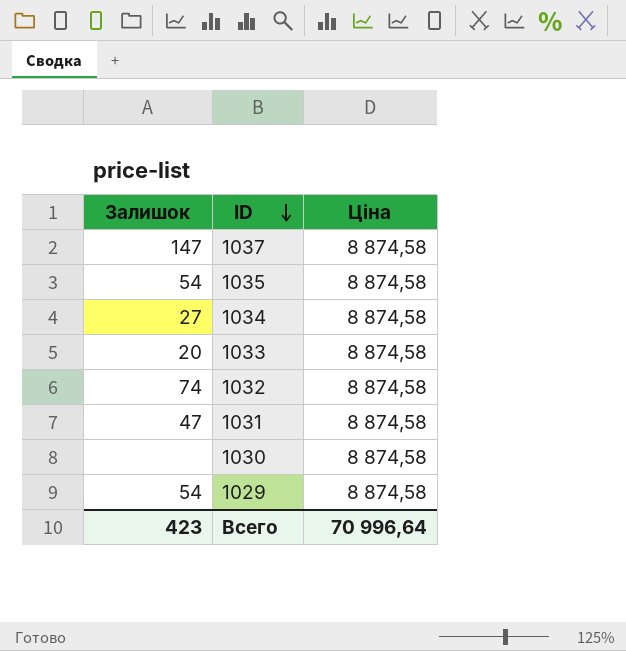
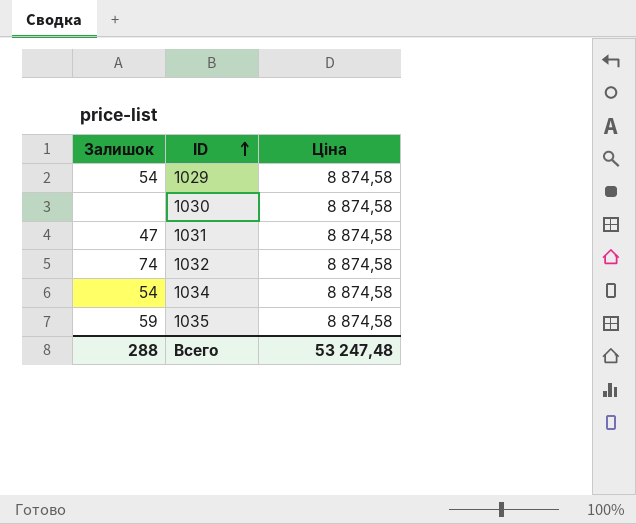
row order: ID descending -> ID ascending
row 1037: 147 | 8 874,58 -> none
row 1033: 20 | 8 874,58 -> none
1034 | Залишок: 27 -> 54
1035 | Залишок: 54 -> 59
Всего | Залишок: 423 -> 288
Всего | Ціна: 70 996,64 -> 53 247,48

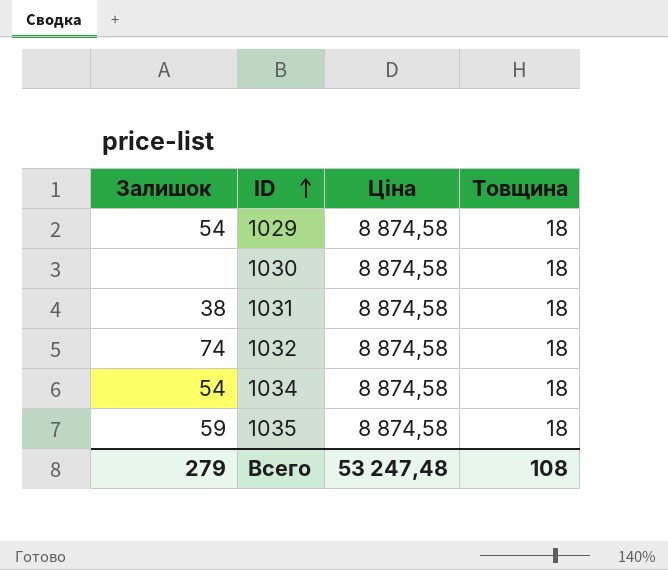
column Товщина | position: none -> 4
1031 | Залишок: 47 -> 38
Всего | Залишок: 288 -> 279

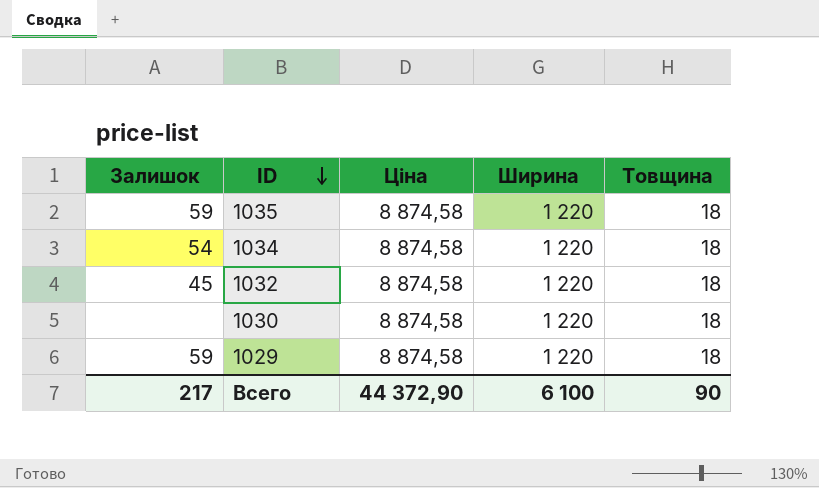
row order: ID ascending -> ID descending
column Ширина | position: none -> 4
row 1031: 38 | 8 874,58 | 18 -> none
1032 | Залишок: 74 -> 45
1029 | Залишок: 54 -> 59
Всего | Залишок: 279 -> 217
Всего | Ціна: 53 247,48 -> 44 372,90
Всего | Товщина: 108 -> 90

